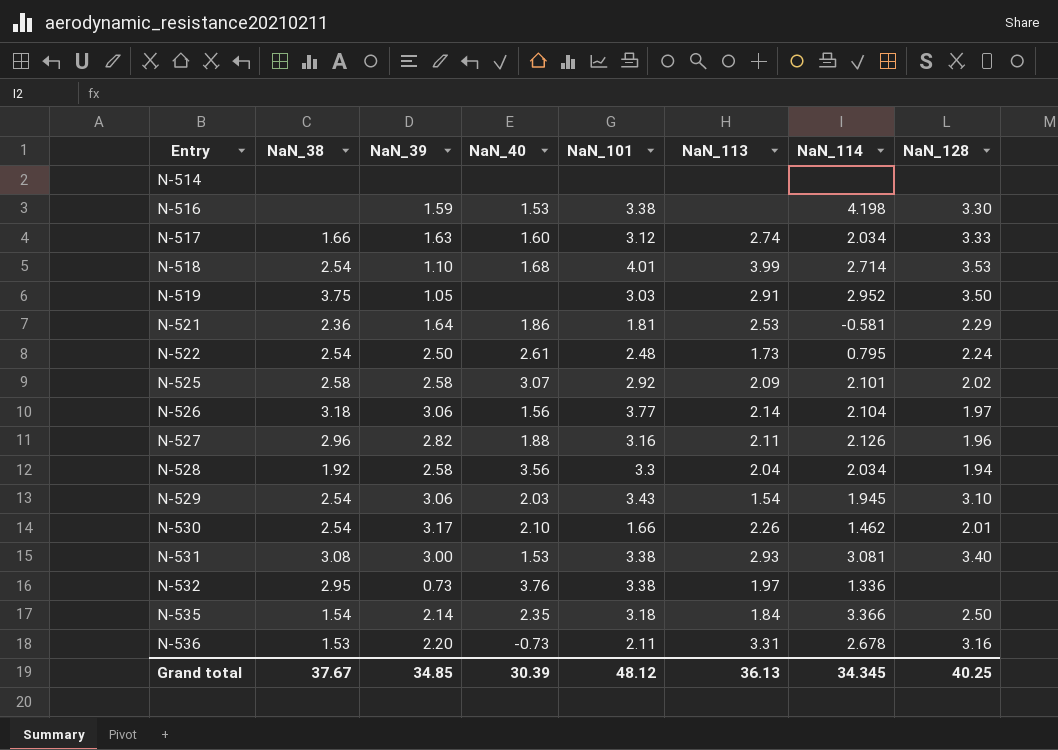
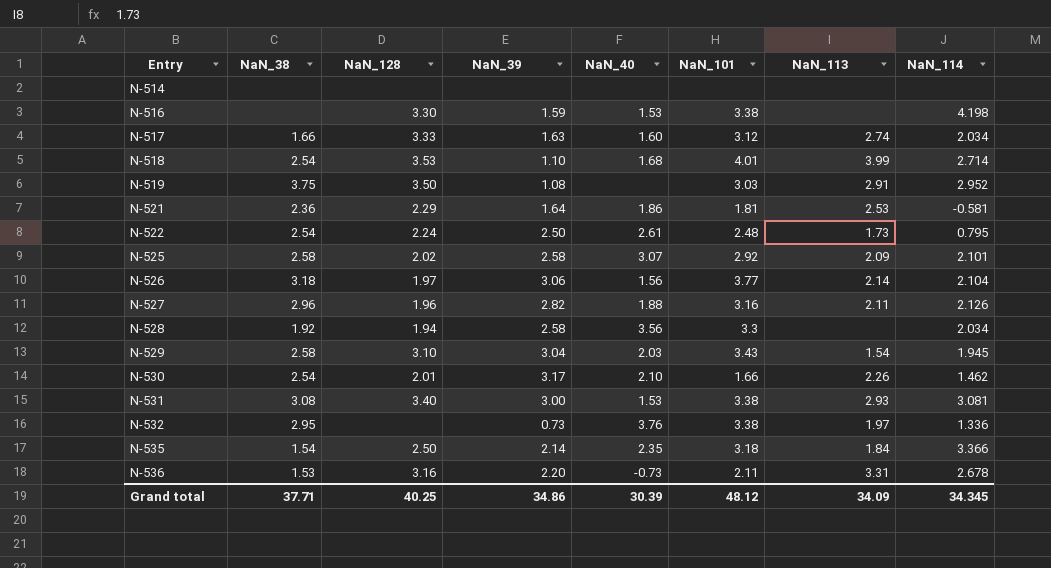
column NaN_128 | position: 8 -> 3
N-519 | NaN_39: 1.05 -> 1.08
N-528 | NaN_113: 2.04 -> none
N-529 | NaN_38: 2.54 -> 2.58
N-529 | NaN_39: 3.06 -> 3.04
Grand total | NaN_38: 37.67 -> 37.71
Grand total | NaN_39: 34.85 -> 34.86
Grand total | NaN_113: 36.13 -> 34.09

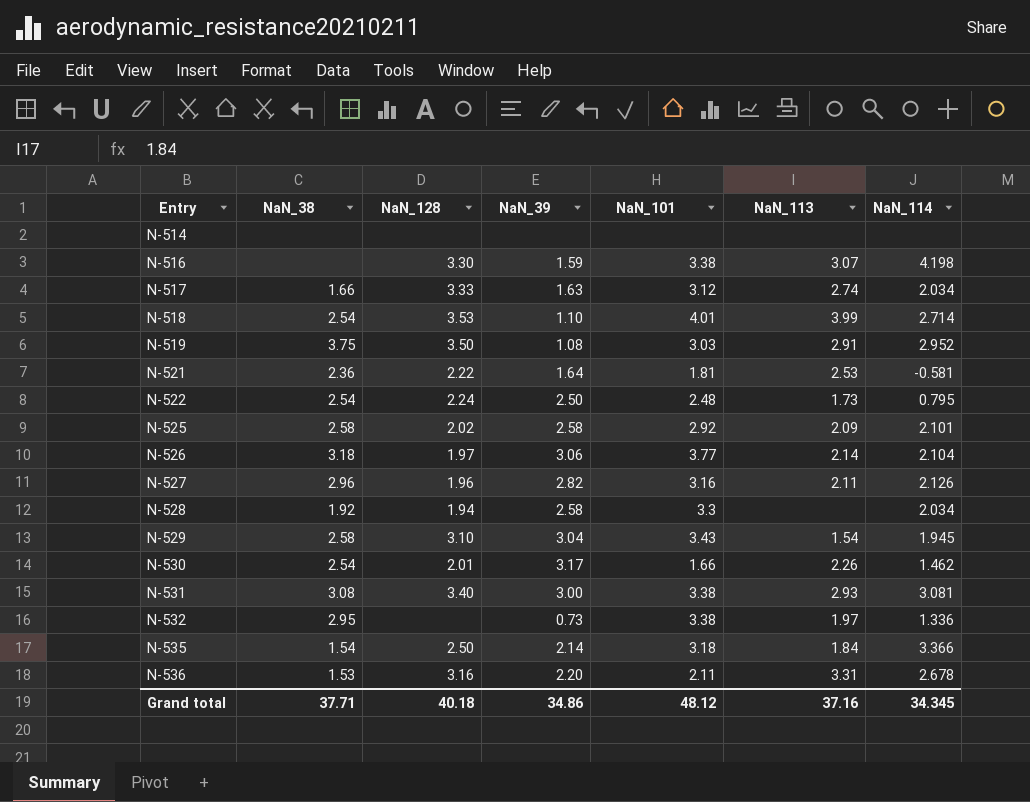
column NaN_40 | position: 5 -> none
N-516 | NaN_113: none -> 3.07
N-521 | NaN_128: 2.29 -> 2.22
Grand total | NaN_128: 40.25 -> 40.18
Grand total | NaN_113: 34.09 -> 37.16

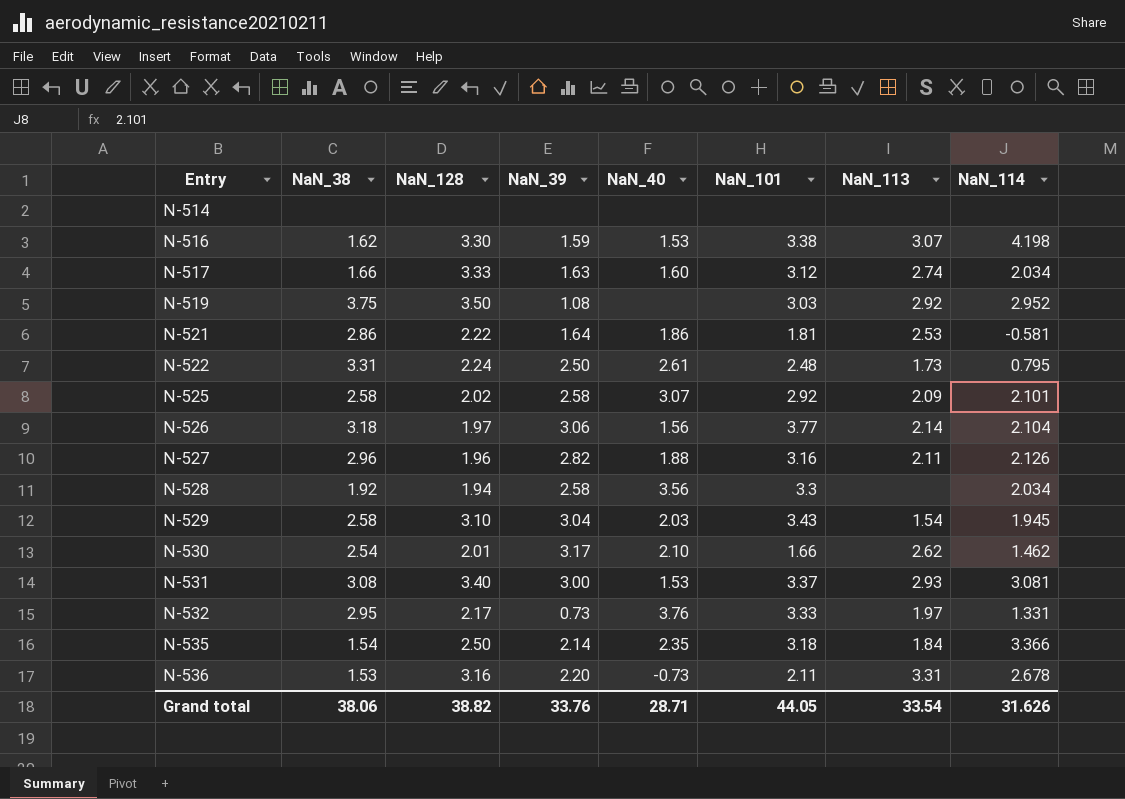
column NaN_40 | position: none -> 5
row N-518: 2.54 | 3.53 | 1.10 | 4.01 | 3.99 | 2.714 -> none
N-516 | NaN_38: none -> 1.62
N-519 | NaN_113: 2.91 -> 2.92
N-521 | NaN_38: 2.36 -> 2.86
N-522 | NaN_38: 2.54 -> 3.31
N-530 | NaN_113: 2.26 -> 2.62
N-531 | NaN_101: 3.38 -> 3.37
N-532 | NaN_128: none -> 2.17
N-532 | NaN_101: 3.38 -> 3.33
N-532 | NaN_114: 1.336 -> 1.331
Grand total | NaN_38: 37.71 -> 38.06
Grand total | NaN_128: 40.18 -> 38.82
Grand total | NaN_39: 34.86 -> 33.76
Grand total | NaN_101: 48.12 -> 44.05
Grand total | NaN_113: 37.16 -> 33.54
Grand total | NaN_114: 34.345 -> 31.626

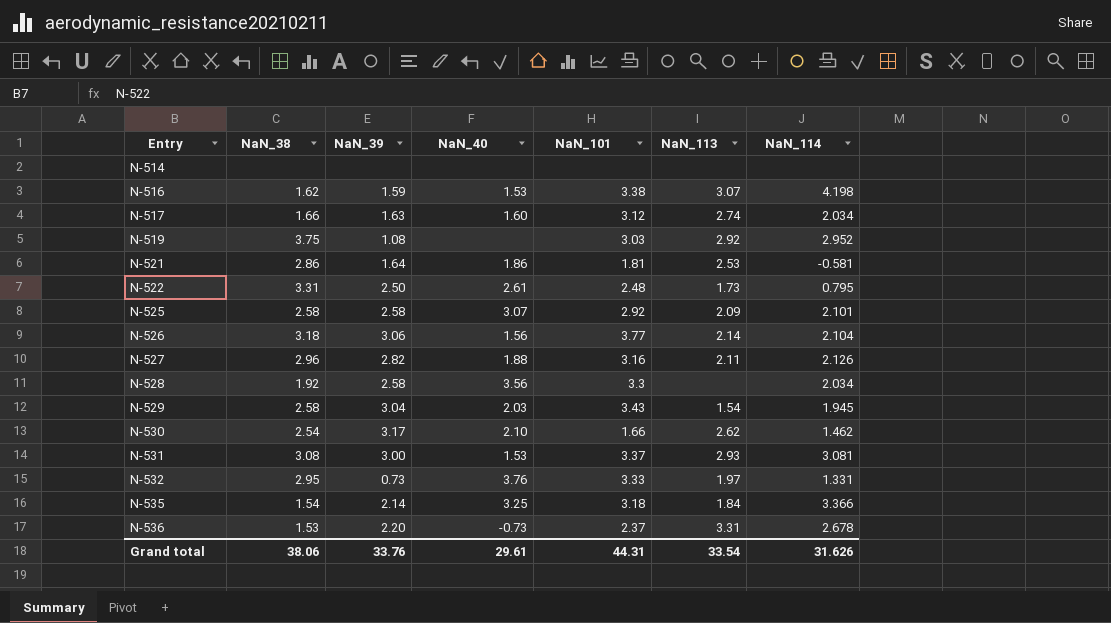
column NaN_128 | position: 3 -> none
N-535 | NaN_40: 2.35 -> 3.25
N-536 | NaN_101: 2.11 -> 2.37
Grand total | NaN_40: 28.71 -> 29.61
Grand total | NaN_101: 44.05 -> 44.31

